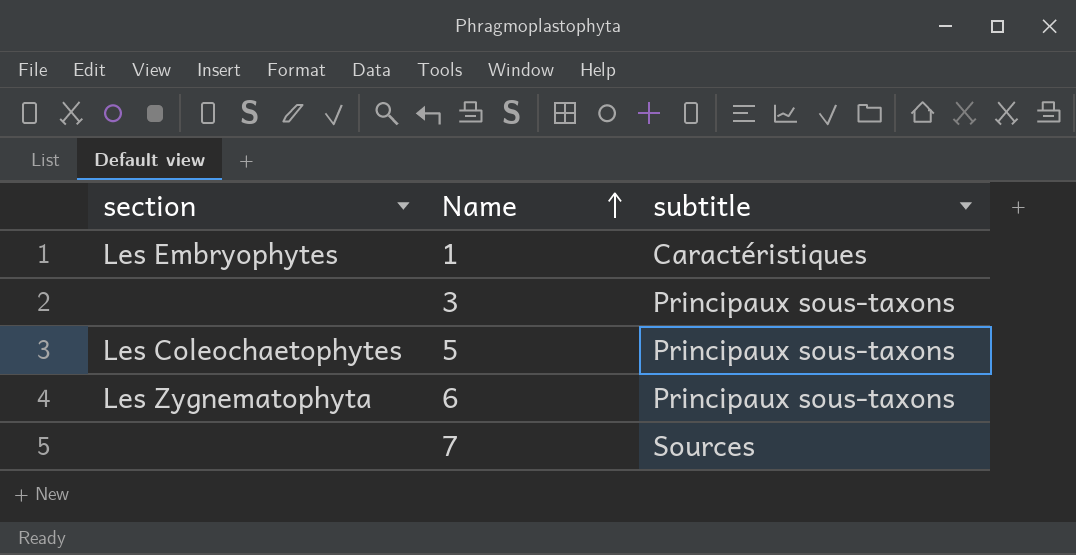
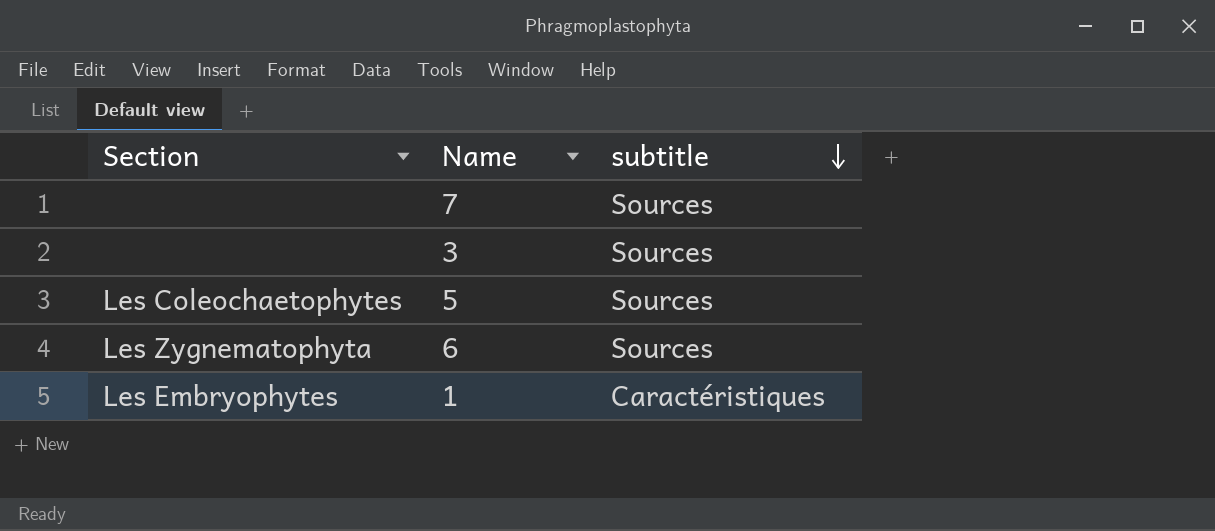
row order: Name ascending -> subtitle descending
column name: section -> Section
3 | subtitle: Principaux sous-taxons -> Sources
5 | subtitle: Principaux sous-taxons -> Sources
6 | subtitle: Principaux sous-taxons -> Sources

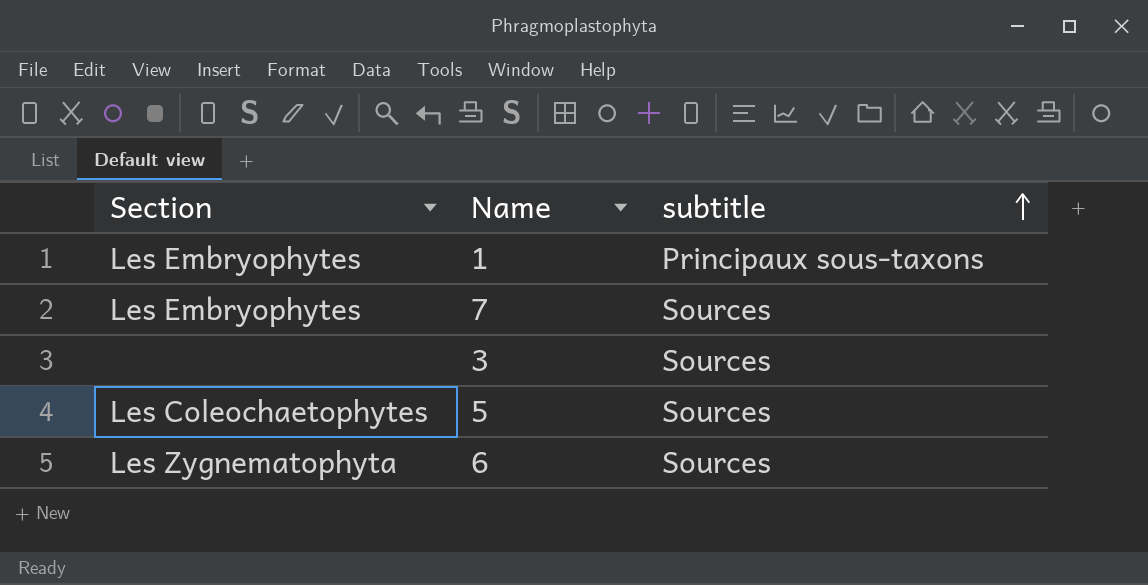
row order: subtitle descending -> subtitle ascending
1 | subtitle: Caractéristiques -> Principaux sous-taxons
7 | Section: none -> Les Embryophytes

